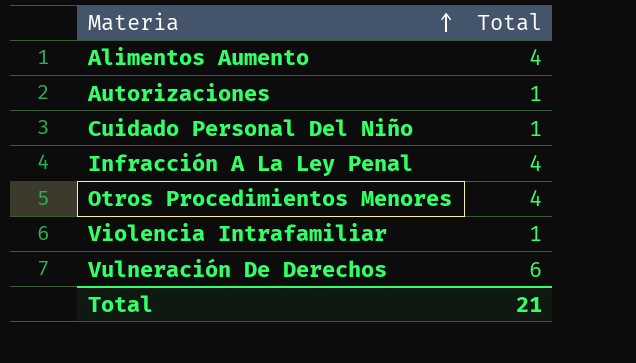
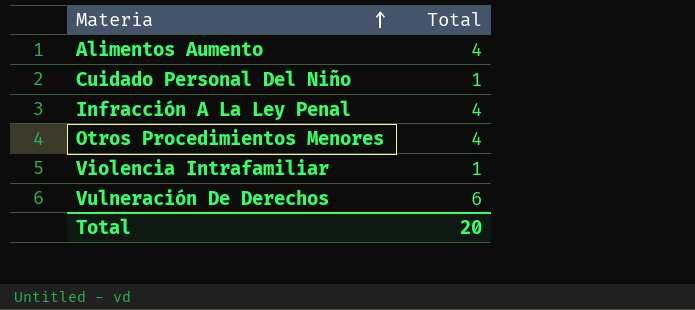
row Autorizaciones: 1 -> none
Total | Total: 21 -> 20

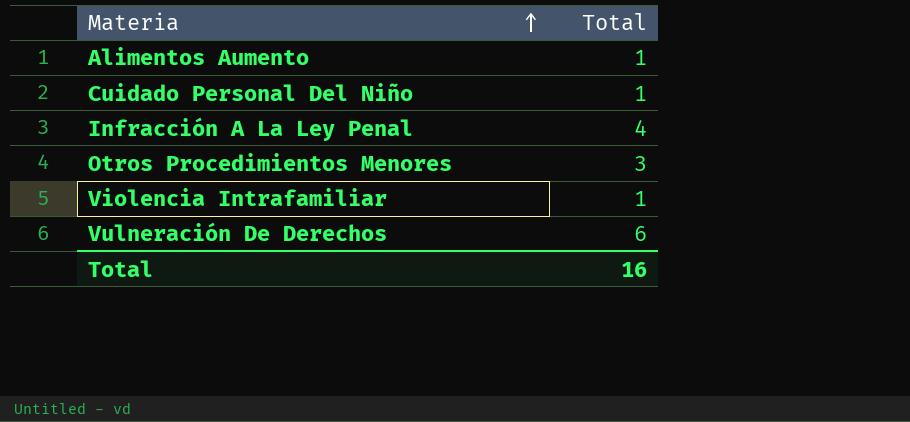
Alimentos Aumento | Total: 4 -> 1
Otros Procedimientos Menores | Total: 4 -> 3
Total | Total: 20 -> 16

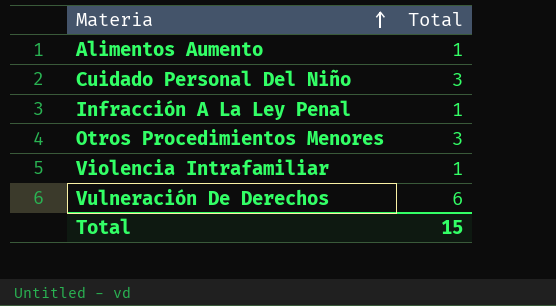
Cuidado Personal Del Niño | Total: 1 -> 3
Infracción A La Ley Penal | Total: 4 -> 1
Total | Total: 16 -> 15

